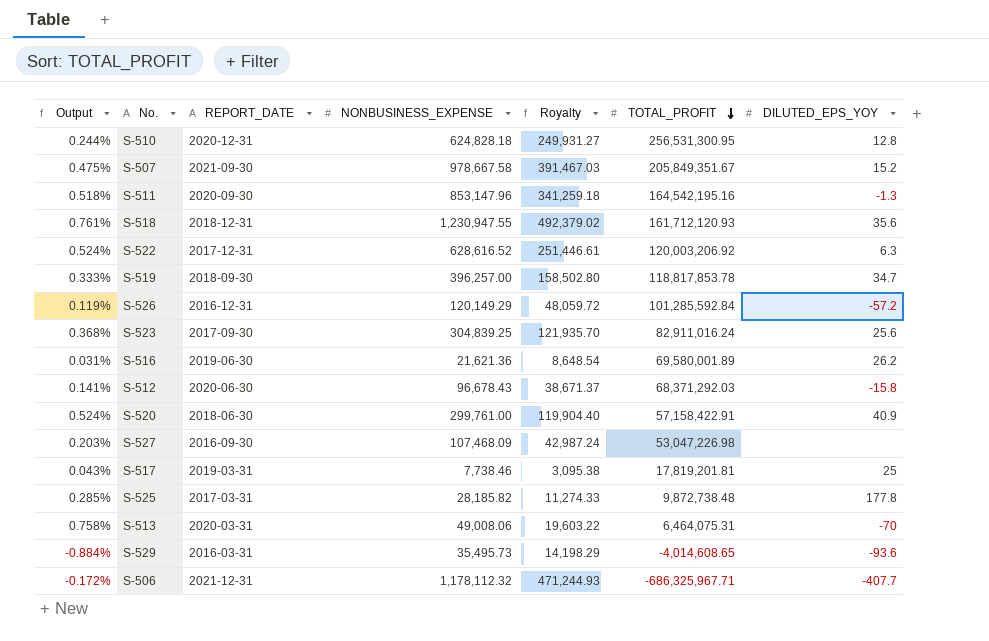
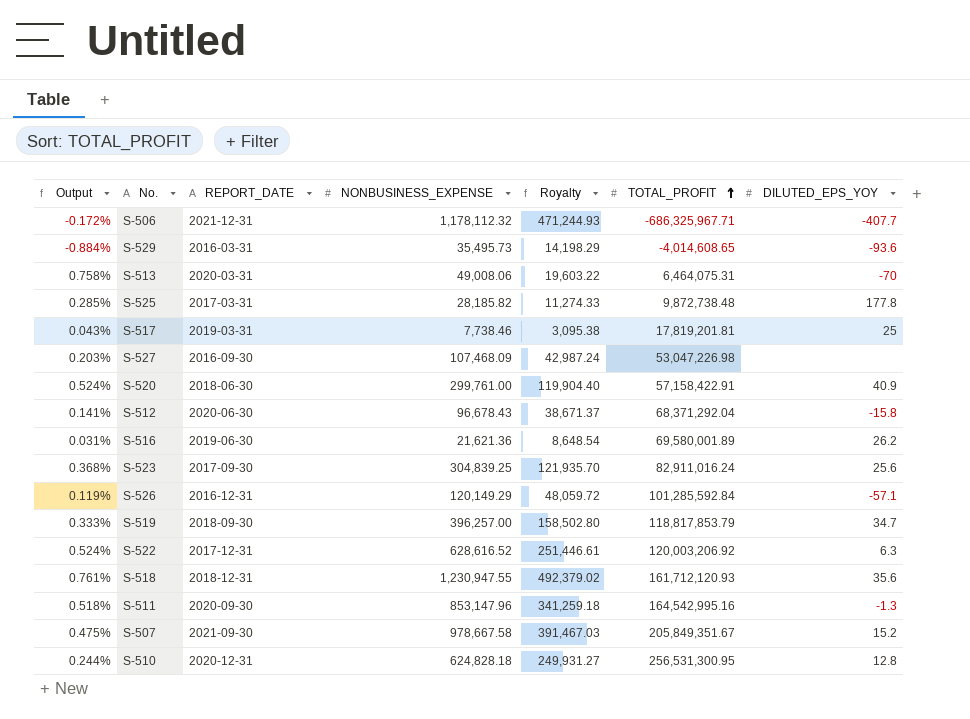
row order: TOTAL_PROFIT descending -> TOTAL_PROFIT ascending
S-512 | TOTAL_PROFIT: 68,371,292.03 -> 68,371,292.04
S-526 | DILUTED_EPS_YOY: -57.2 -> -57.1
S-519 | TOTAL_PROFIT: 118,817,853.78 -> 118,817,853.79
S-511 | TOTAL_PROFIT: 164,542,195.16 -> 164,542,995.16

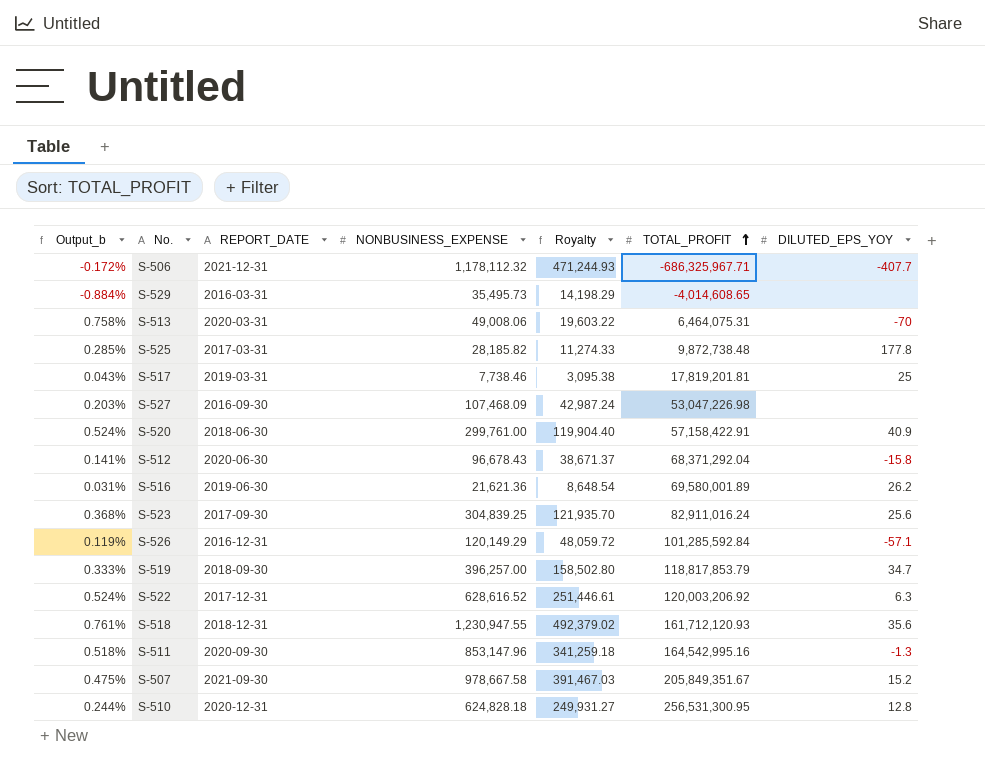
column name: Output -> Output_b
S-529 | DILUTED_EPS_YOY: -93.6 -> none

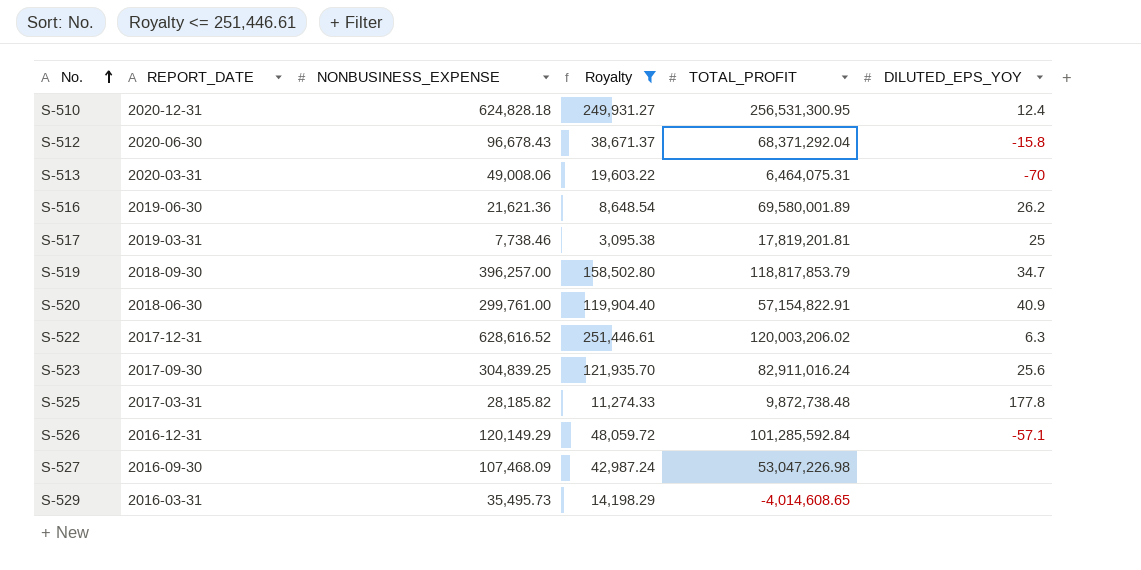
filter: none -> Royalty <= 251,446.61
row order: TOTAL_PROFIT ascending -> No. ascending
column Output_b | formula: [NONBUSINESS_EXPENSE] / [TOTAL_PROFIT] -> none
S-510 | DILUTED_EPS_YOY: 12.8 -> 12.4
S-520 | TOTAL_PROFIT: 57,158,422.91 -> 57,154,822.91
S-522 | TOTAL_PROFIT: 120,003,206.92 -> 120,003,206.02

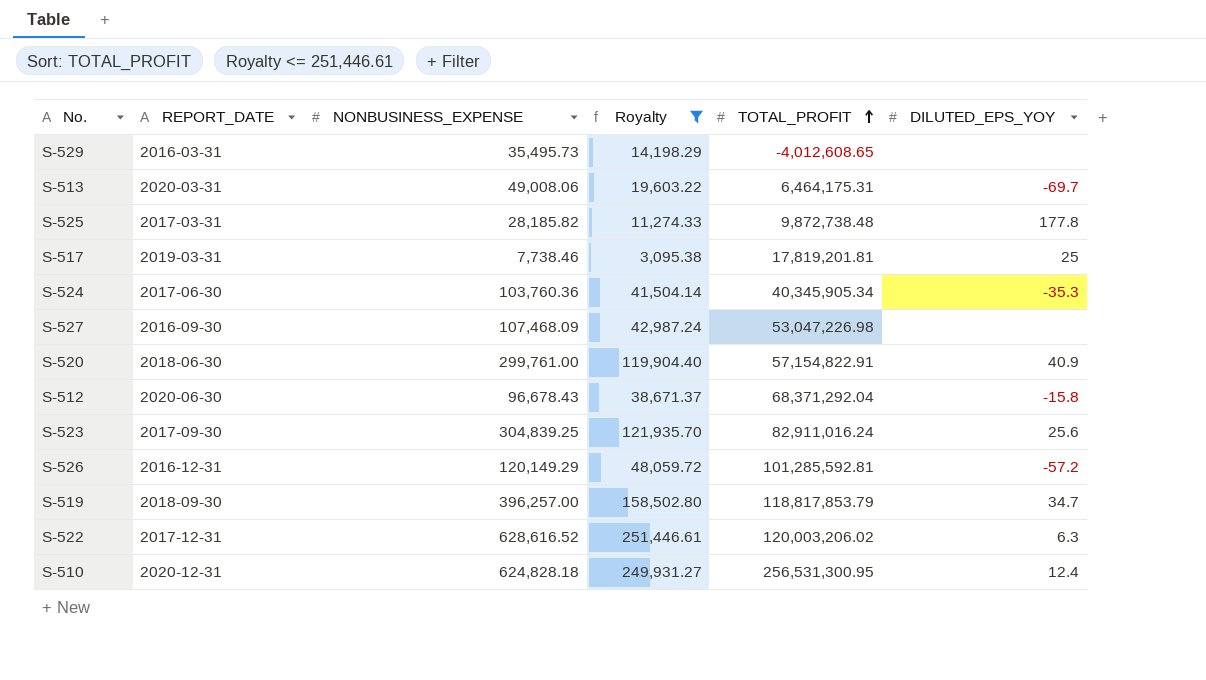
row order: No. ascending -> TOTAL_PROFIT ascending
row S-516: 2019-06-30 | 21,621.36 | 8,648.54 | 69,580,001.89 | 26.2 -> none
S-529 | TOTAL_PROFIT: -4,014,608.65 -> -4,012,608.65
S-513 | TOTAL_PROFIT: 6,464,075.31 -> 6,464,175.31
S-513 | DILUTED_EPS_YOY: -70 -> -69.7
row S-524: none -> 2017-06-30 | 103,760.36 | 41,504.14 | 40,345,905.34 | -35.3
S-526 | TOTAL_PROFIT: 101,285,592.84 -> 101,285,592.81
S-526 | DILUTED_EPS_YOY: -57.1 -> -57.2

